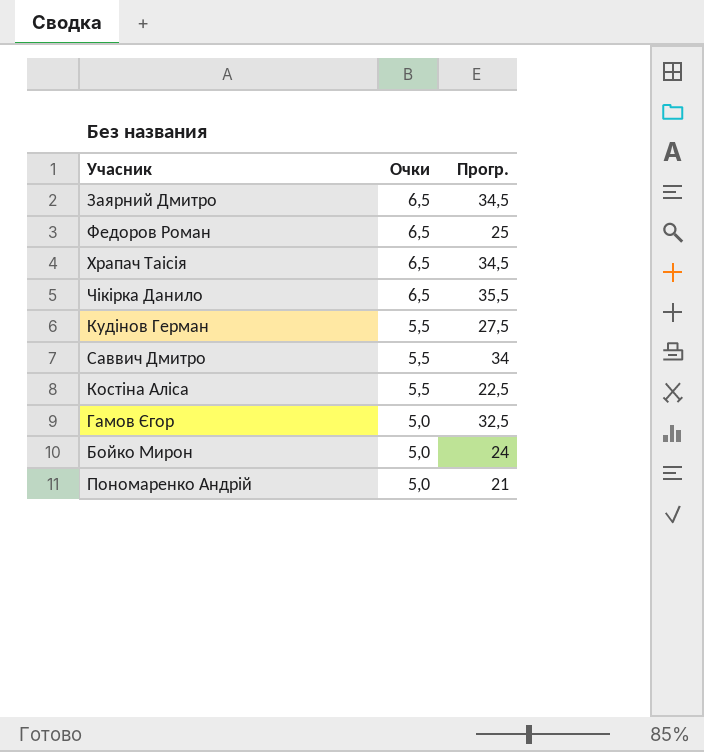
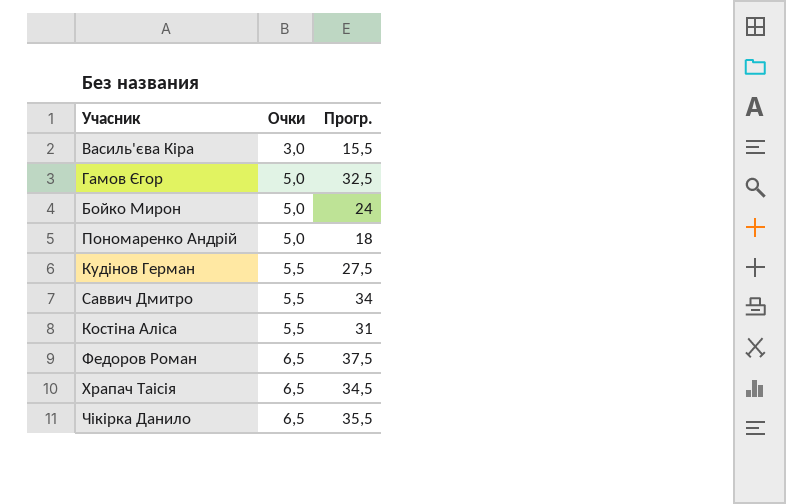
row order: Очки descending -> Очки ascending
row Заярний Дмитро: 6,5 | 34,5 -> none
row Василь'єва Кіра: none -> 3,0 | 15,5
Пономаренко Андрій | Прогр.: 21 -> 18
Костіна Аліса | Прогр.: 22,5 -> 31
Федоров Роман | Прогр.: 25 -> 37,5

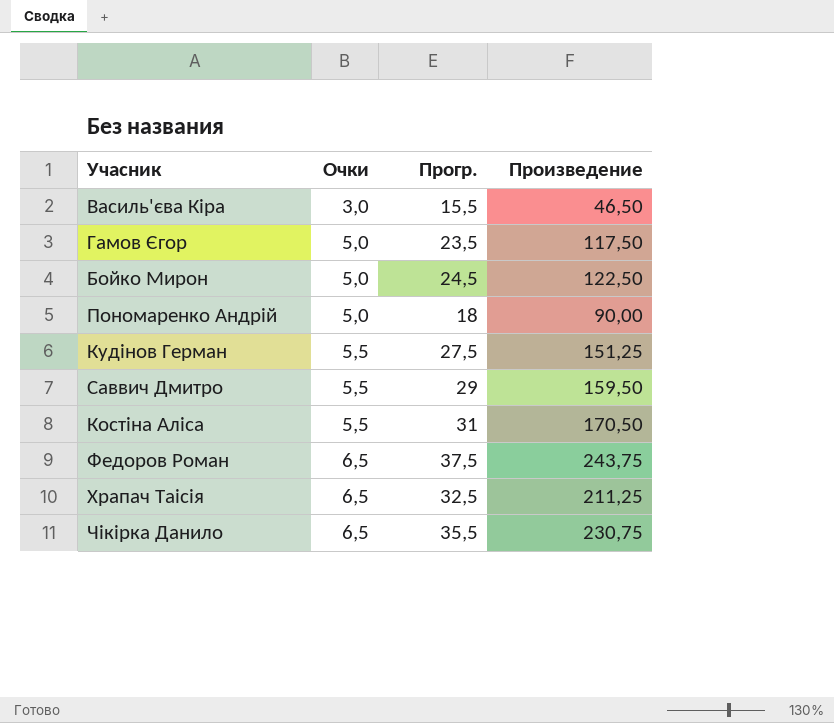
column Произведение | formula: none -> [Очки] * [Прогр.]
Гамов Єгор | Прогр.: 32,5 -> 23,5
Бойко Мирон | Прогр.: 24 -> 24,5
Саввич Дмитро | Прогр.: 34 -> 29
Храпач Таісія | Прогр.: 34,5 -> 32,5

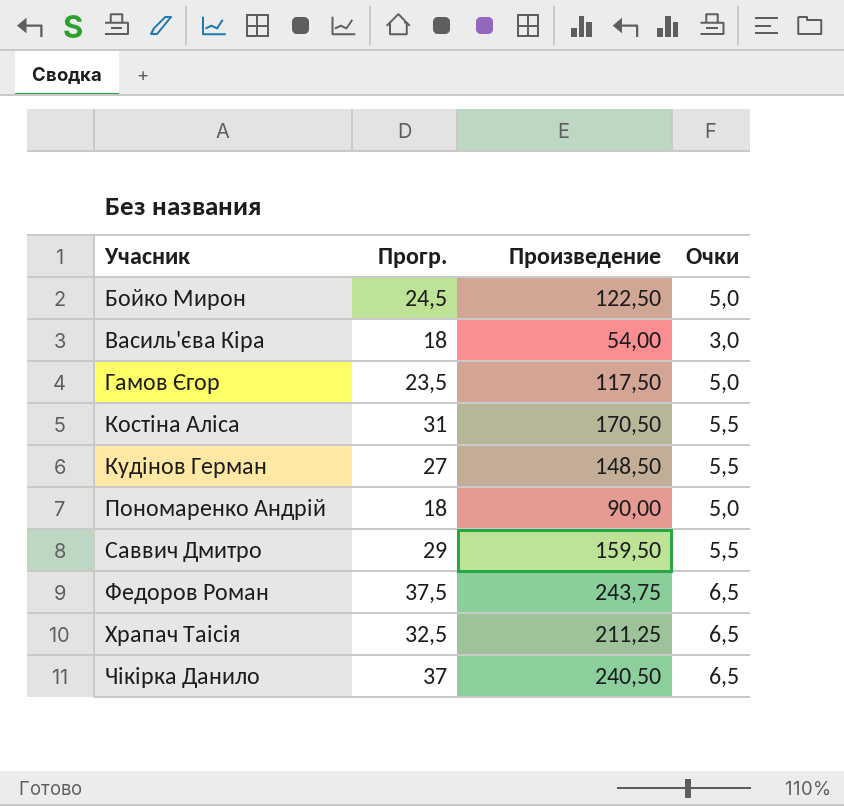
row order: Очки ascending -> Учасник ascending
column Очки | position: 2 -> 4
Василь'єва Кіра | Прогр.: 15,5 -> 18
Василь'єва Кіра | Произведение: 46,50 -> 54,00
Кудінов Герман | Прогр.: 27,5 -> 27
Кудінов Герман | Произведение: 151,25 -> 148,50
Чікірка Данило | Прогр.: 35,5 -> 37
Чікірка Данило | Произведение: 230,75 -> 240,50

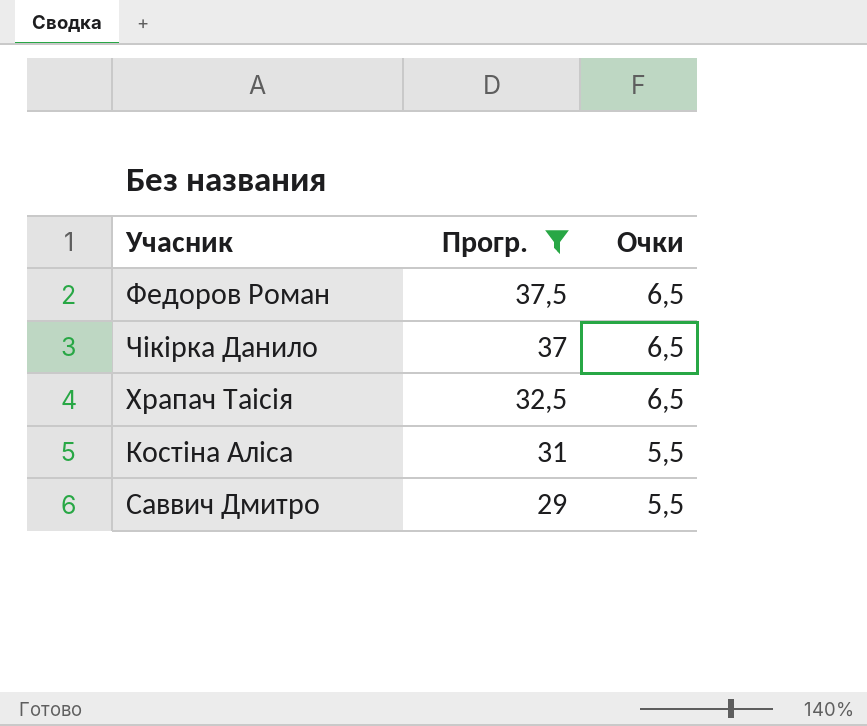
filter: none -> Прогр. >= 29
row order: Учасник ascending -> Прогр. descending
column Произведение | formula: [Прогр.] * [Очки] -> none

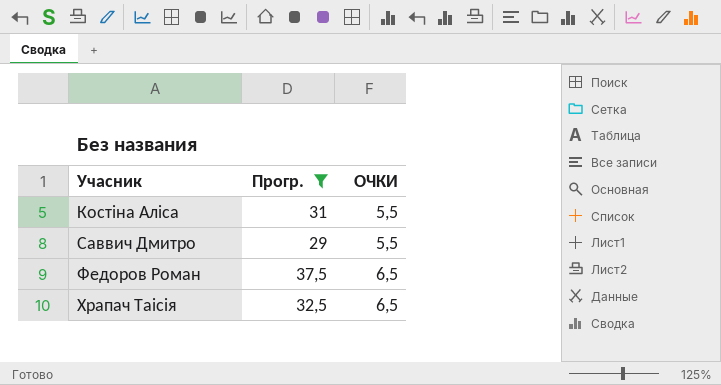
row order: Прогр. descending -> Учасник ascending
column name: Очки -> ОЧКИ
row Чікірка Данило: 37 | 6,5 -> none

